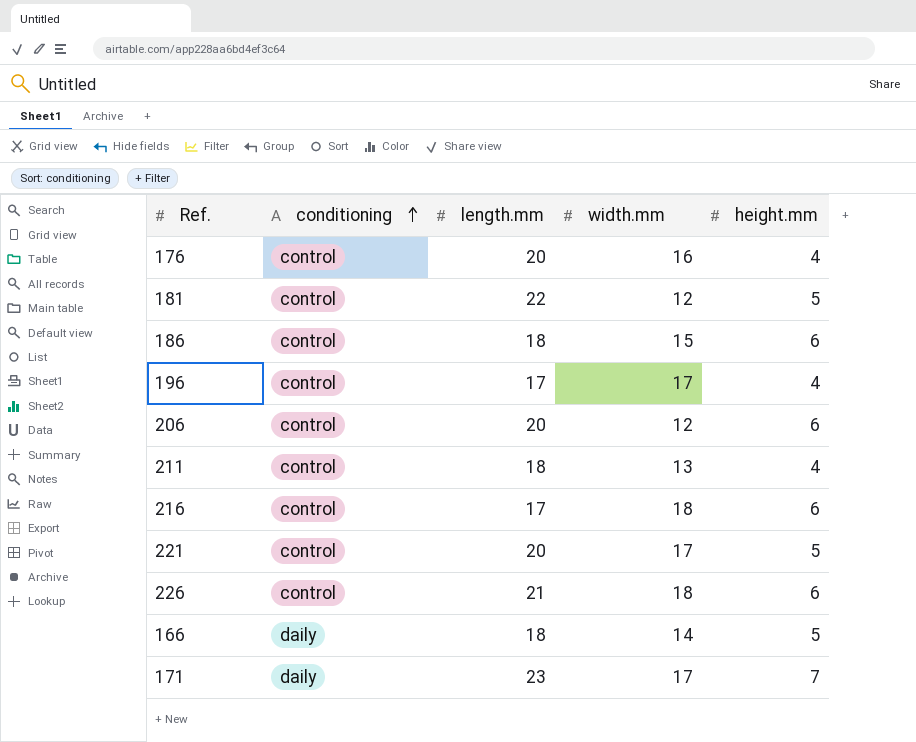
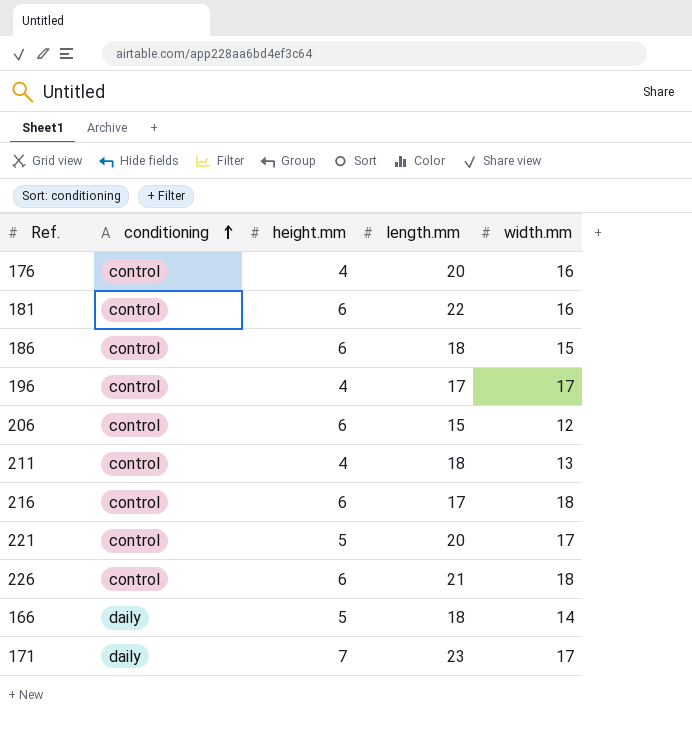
column height.mm | position: 5 -> 3
181 | height.mm: 5 -> 6
181 | width.mm: 12 -> 16
206 | length.mm: 20 -> 15

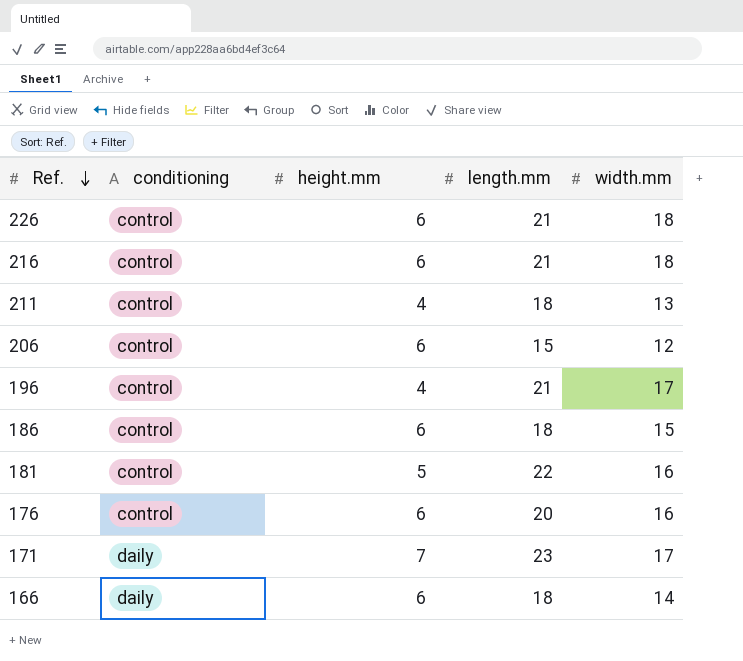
row order: conditioning ascending -> Ref. descending
row 221: control | 5 | 20 | 17 -> none
216 | length.mm: 17 -> 21
196 | length.mm: 17 -> 21
181 | height.mm: 6 -> 5
176 | height.mm: 4 -> 6
166 | height.mm: 5 -> 6

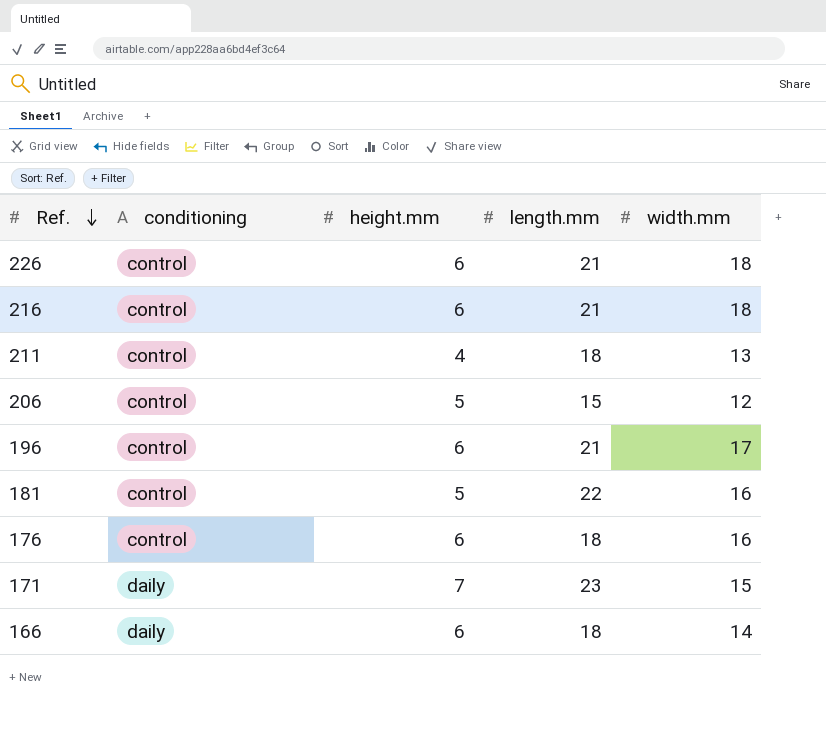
row 186: control | 6 | 18 | 15 -> none
206 | height.mm: 6 -> 5
196 | height.mm: 4 -> 6
176 | length.mm: 20 -> 18
171 | width.mm: 17 -> 15

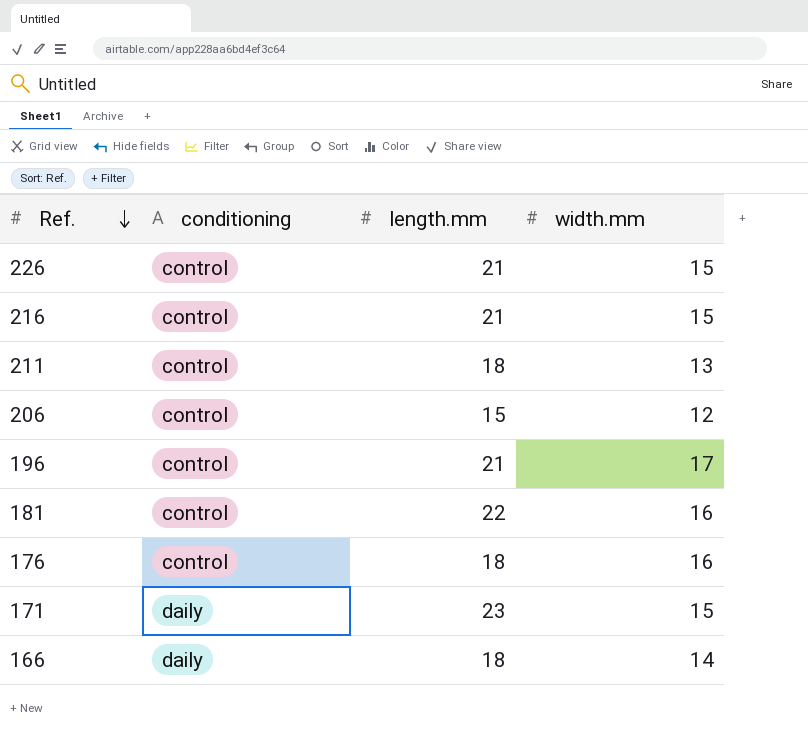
column height.mm | position: 3 -> none
226 | width.mm: 18 -> 15
216 | width.mm: 18 -> 15

